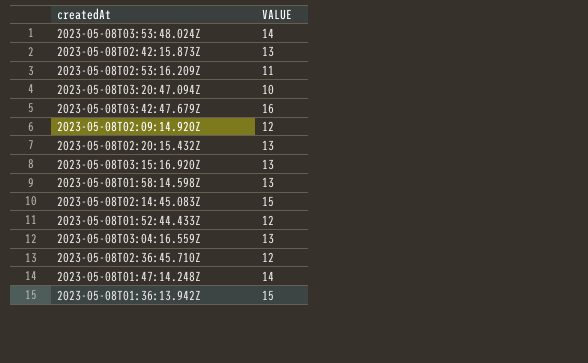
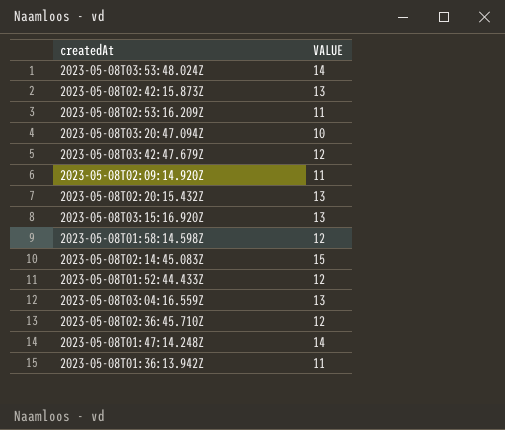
2023-05-08T03:42:47.679Z | VALUE: 16 -> 12
2023-05-08T02:09:14.920Z | VALUE: 12 -> 11
2023-05-08T01:58:14.598Z | VALUE: 13 -> 12
2023-05-08T01:36:13.942Z | VALUE: 15 -> 11

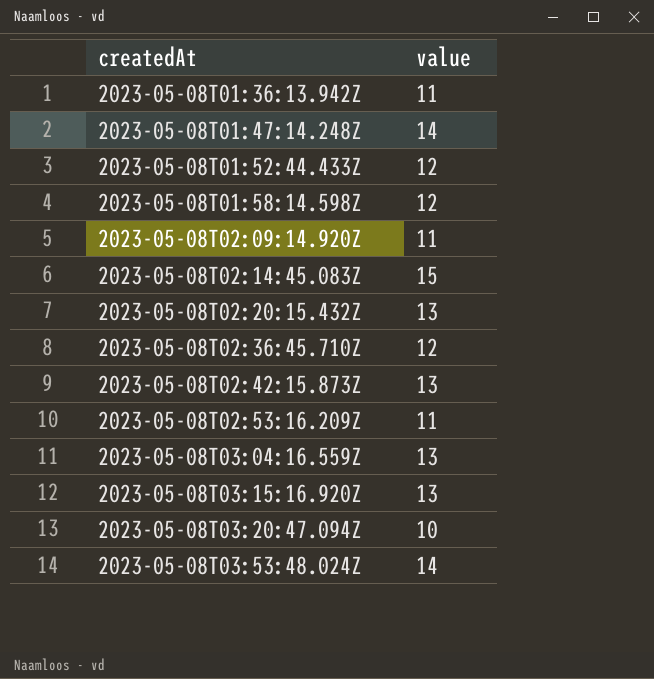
row order: none -> createdAt ascending
column name: VALUE -> value
row 2023-05-08T03:42:47.679Z: 12 -> none

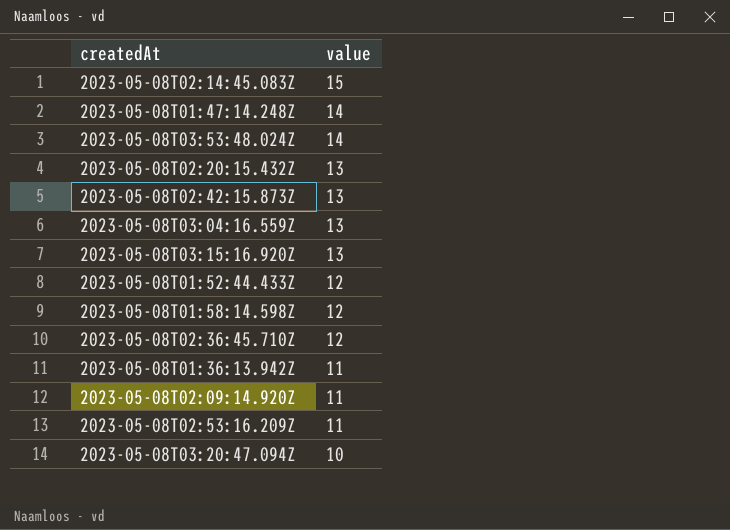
row order: createdAt ascending -> value descending

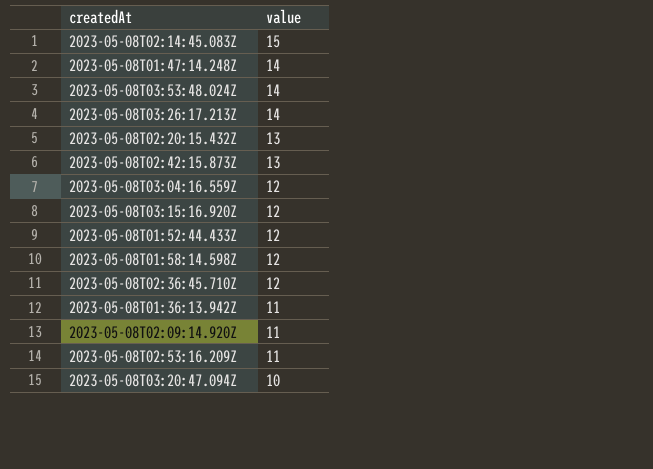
row 2023-05-08T03:26:17.213Z: none -> 14
2023-05-08T03:04:16.559Z | value: 13 -> 12
2023-05-08T03:15:16.920Z | value: 13 -> 12

